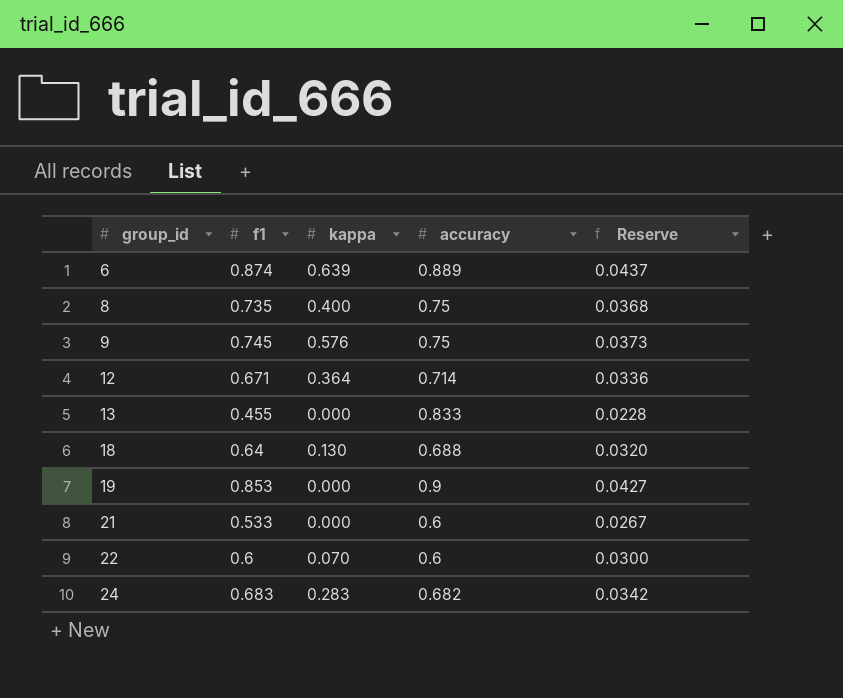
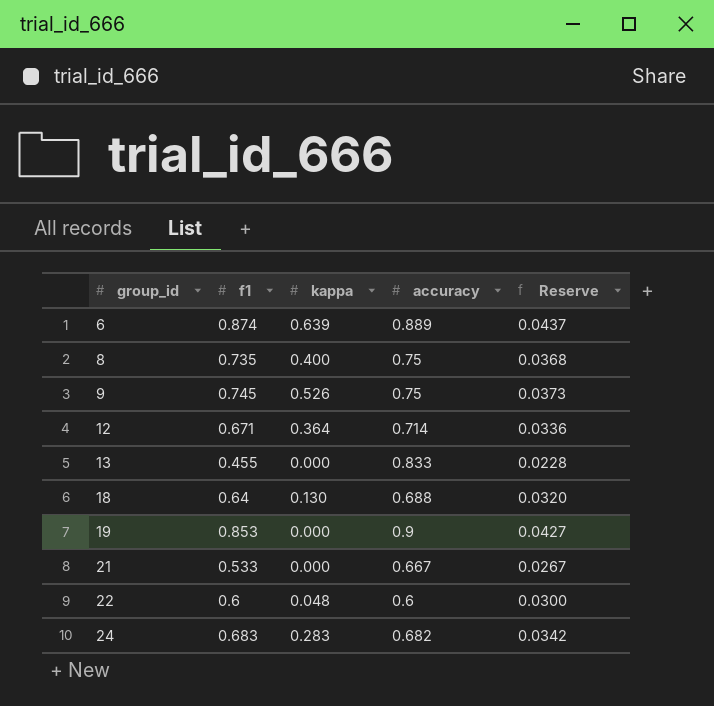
9 | kappa: 0.576 -> 0.526
21 | accuracy: 0.6 -> 0.667
22 | kappa: 0.070 -> 0.048

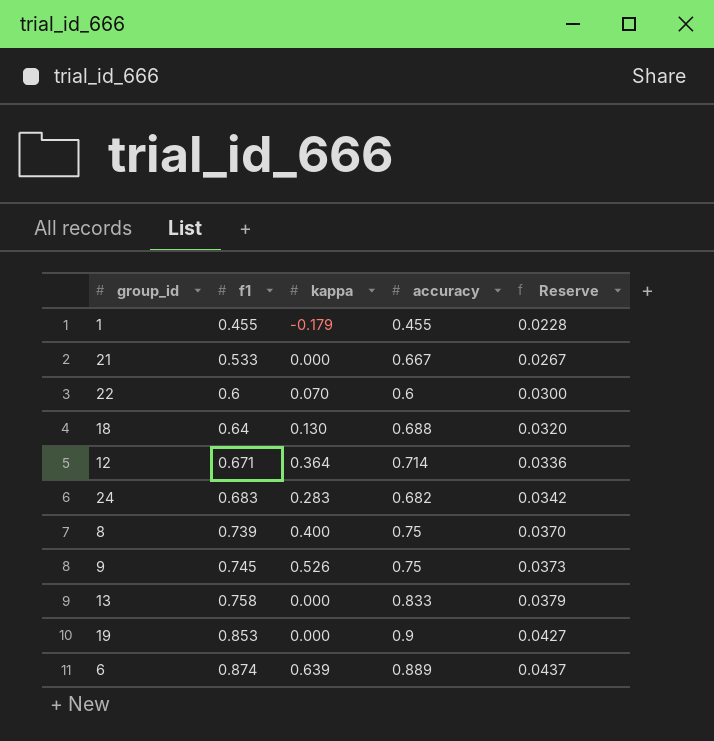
row order: group_id ascending -> f1 ascending
row 1: none -> 0.455 | -0.179 | 0.455 | 0.0228
22 | kappa: 0.048 -> 0.070
8 | f1: 0.735 -> 0.739
8 | Reserve: 0.0368 -> 0.0370
13 | f1: 0.455 -> 0.758
13 | Reserve: 0.0228 -> 0.0379

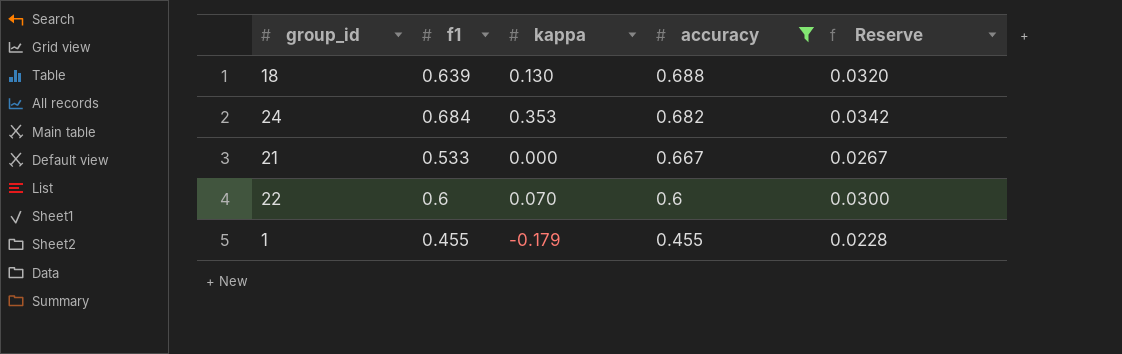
filter: none -> accuracy <= 0.688
row order: f1 ascending -> accuracy descending
18 | f1: 0.64 -> 0.639
24 | f1: 0.683 -> 0.684
24 | kappa: 0.283 -> 0.353

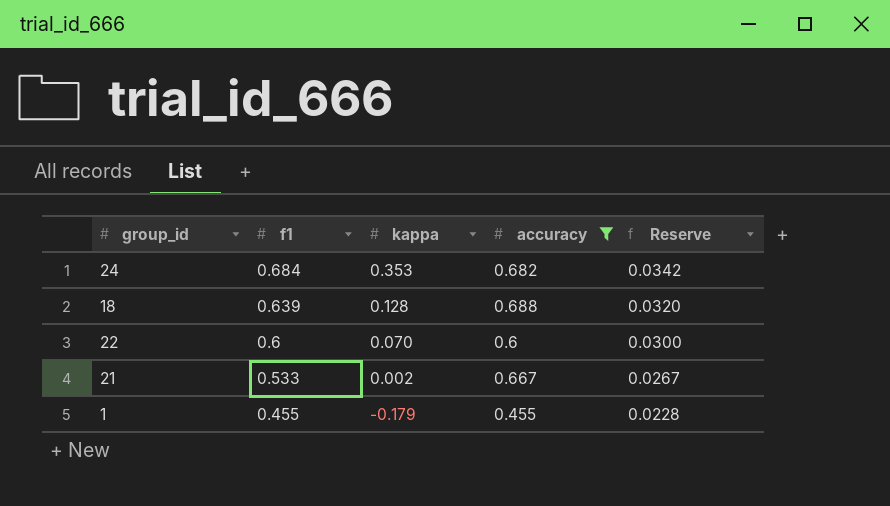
row order: accuracy descending -> f1 descending
18 | kappa: 0.130 -> 0.128
21 | kappa: 0.000 -> 0.002

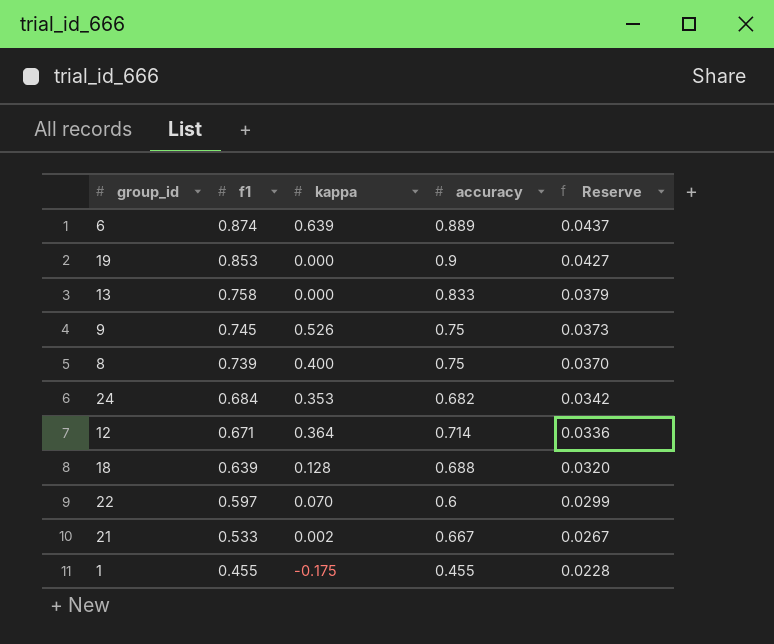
filter: accuracy <= 0.688 -> none
22 | f1: 0.6 -> 0.597
22 | Reserve: 0.0300 -> 0.0299
1 | kappa: -0.179 -> -0.175

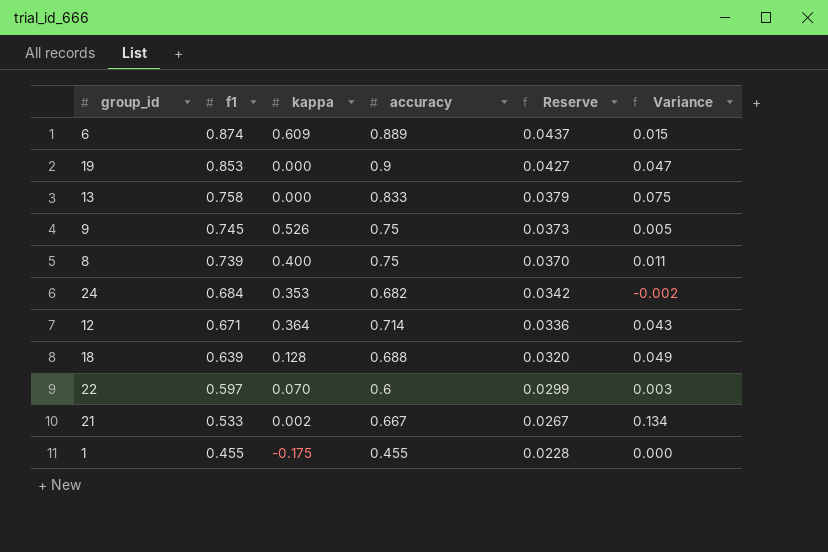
column Variance | formula: none -> [accuracy] - [f1]
6 | kappa: 0.639 -> 0.609

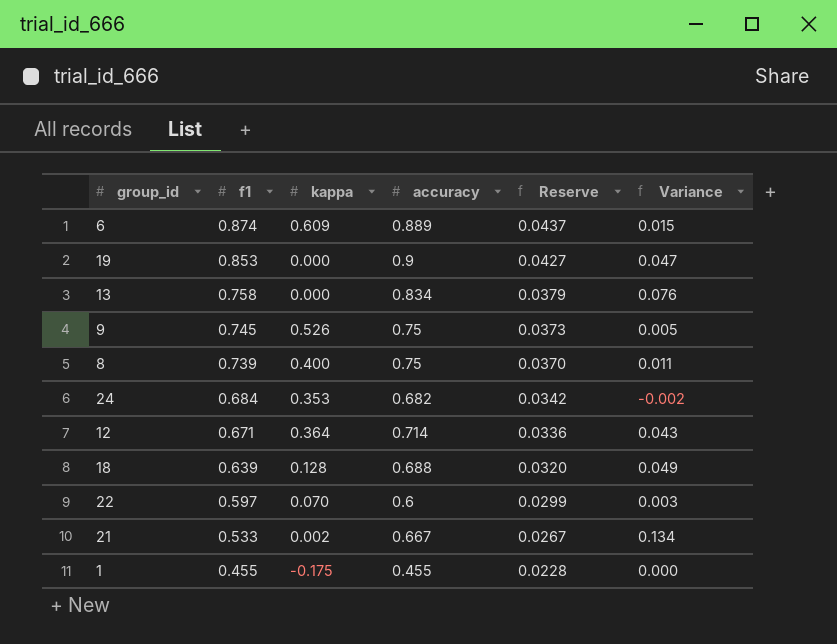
13 | accuracy: 0.833 -> 0.834
13 | Variance: 0.075 -> 0.076

